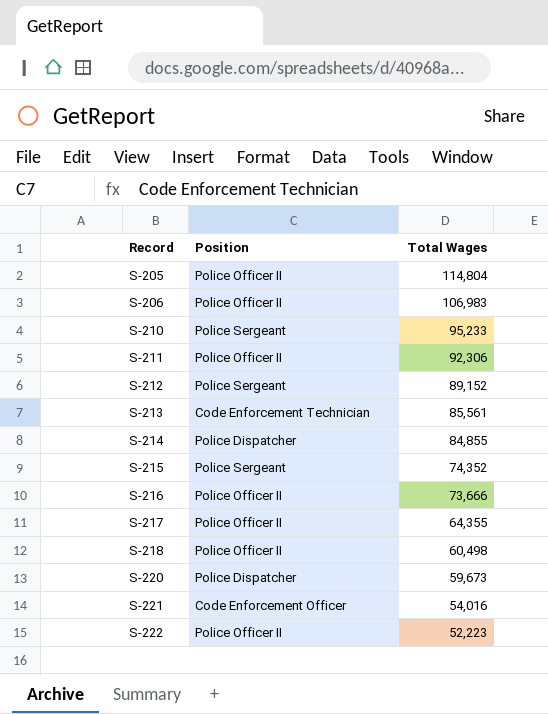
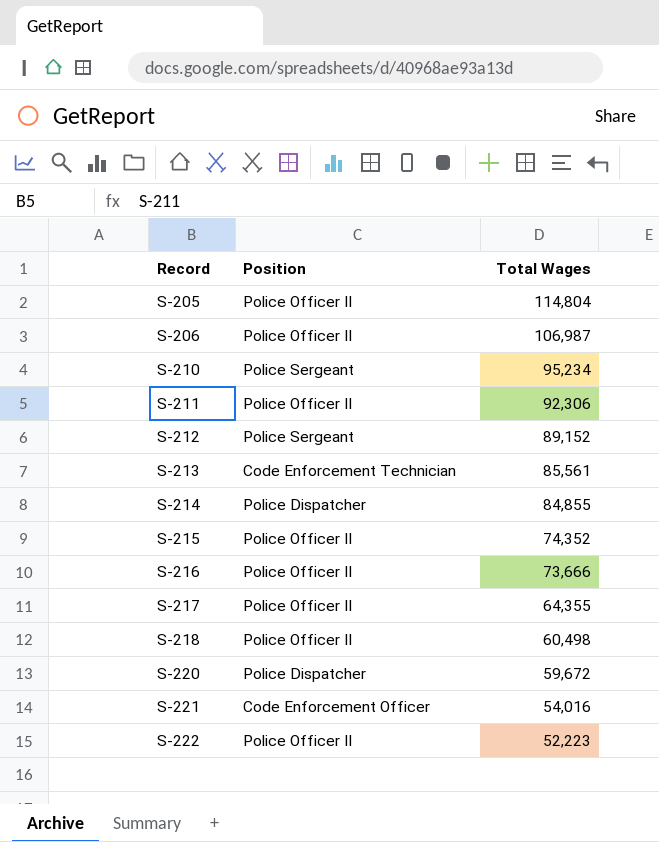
S-206 | Total Wages: 106,983 -> 106,987
S-210 | Total Wages: 95,233 -> 95,234
S-215 | Position: Police Sergeant -> Police Officer II
S-220 | Total Wages: 59,673 -> 59,672

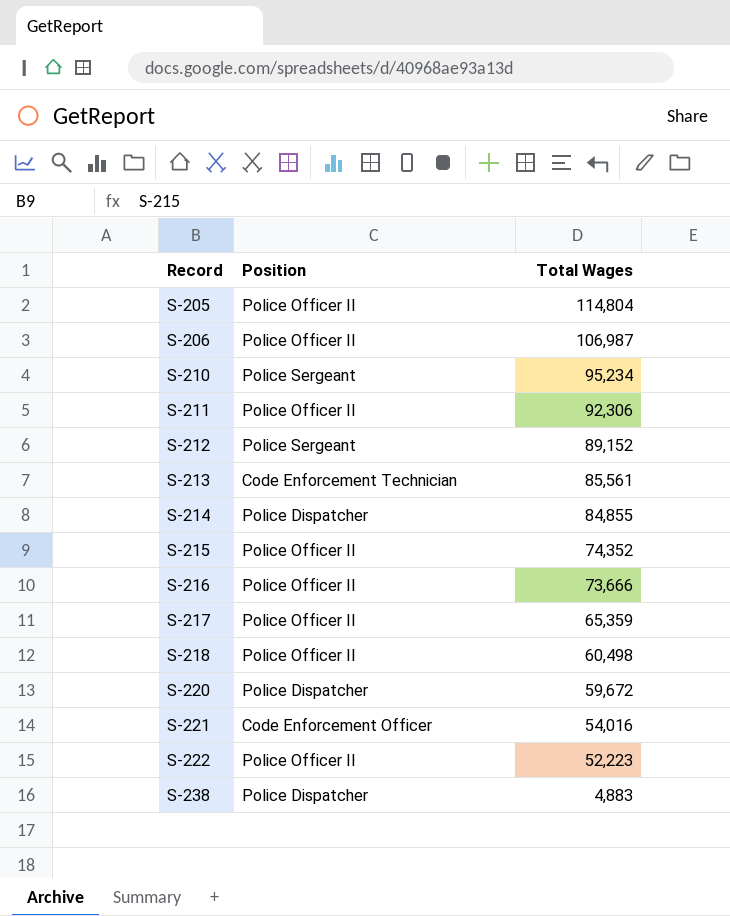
S-217 | Total Wages: 64,355 -> 65,359
row S-238: none -> Police Dispatcher | 4,883

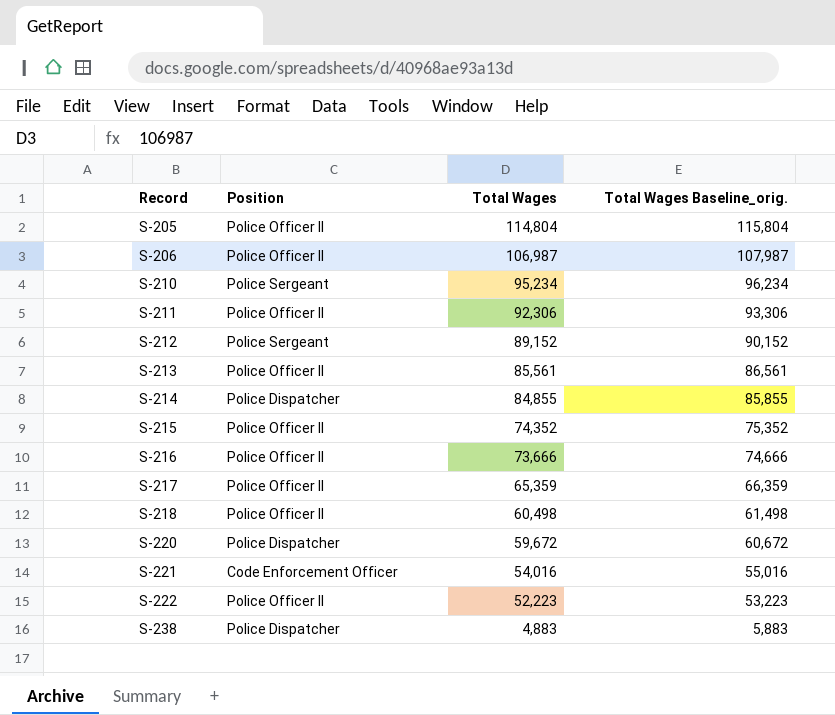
column Total Wages Baseline_orig. | formula: none -> [Total Wages] + 1000
S-213 | Position: Code Enforcement Technician -> Police Officer II

